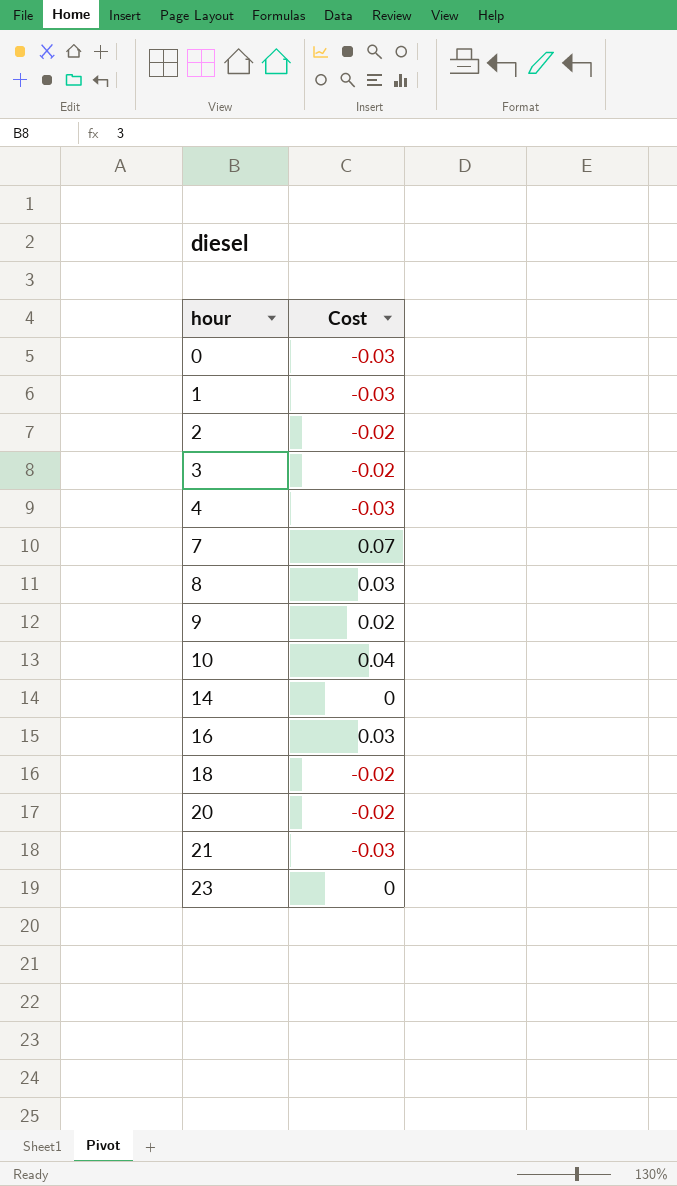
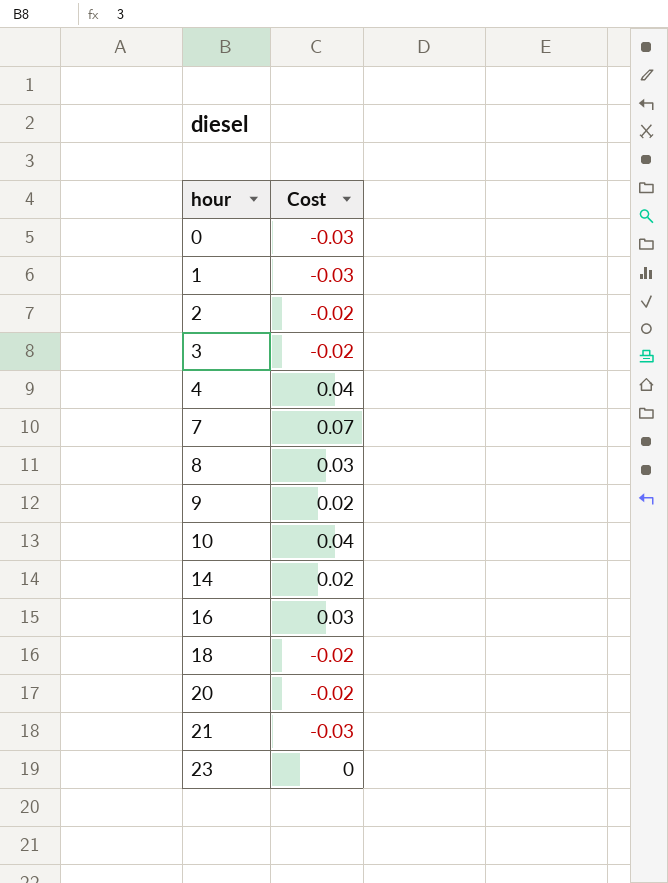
4 | Cost: -0.03 -> 0.04
14 | Cost: 0 -> 0.02

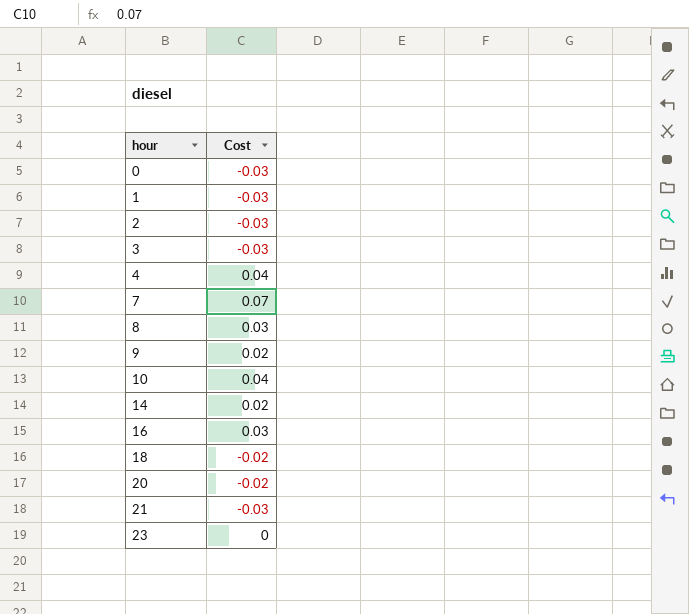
2 | Cost: -0.02 -> -0.03
3 | Cost: -0.02 -> -0.03

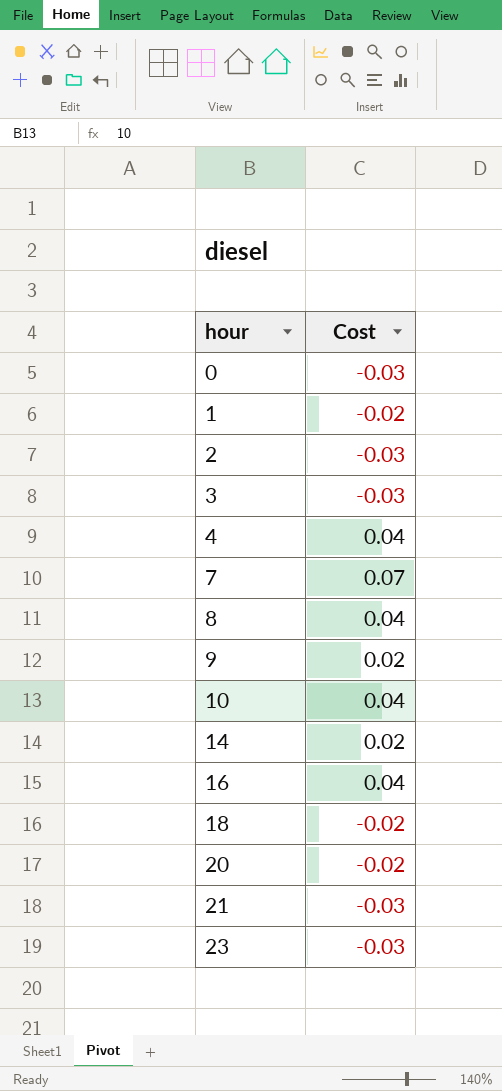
1 | Cost: -0.03 -> -0.02
8 | Cost: 0.03 -> 0.04
16 | Cost: 0.03 -> 0.04
23 | Cost: 0 -> -0.03

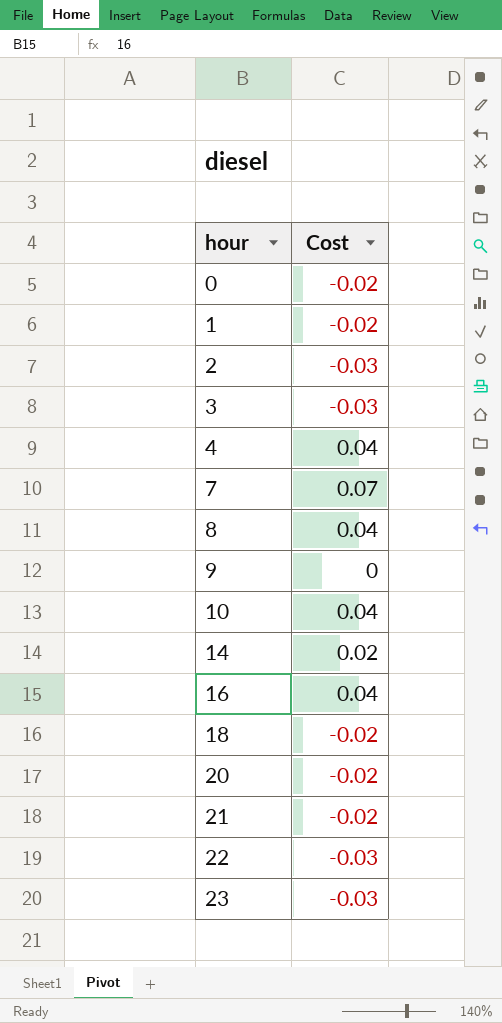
0 | Cost: -0.03 -> -0.02
9 | Cost: 0.02 -> 0
21 | Cost: -0.03 -> -0.02
row 22: none -> -0.03

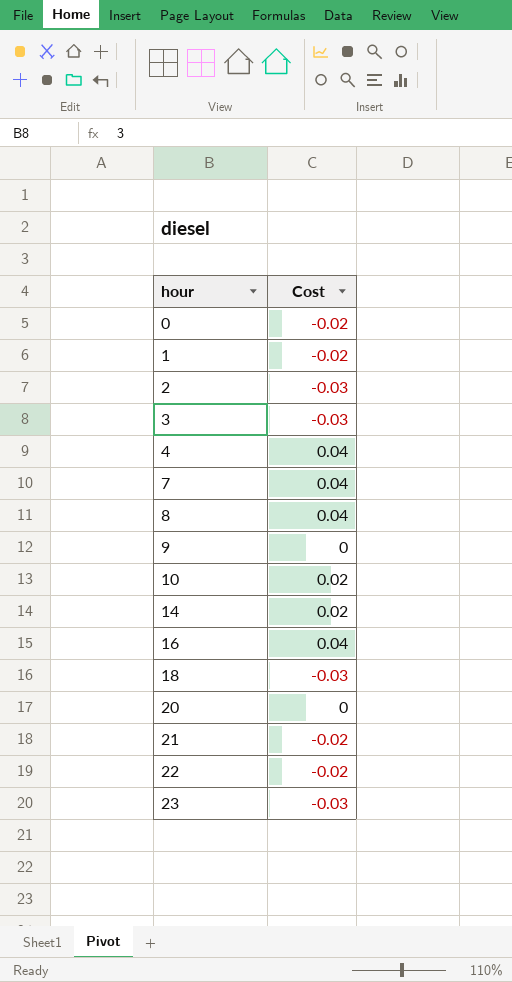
7 | Cost: 0.07 -> 0.04
10 | Cost: 0.04 -> 0.02
18 | Cost: -0.02 -> -0.03
20 | Cost: -0.02 -> 0
22 | Cost: -0.03 -> -0.02

